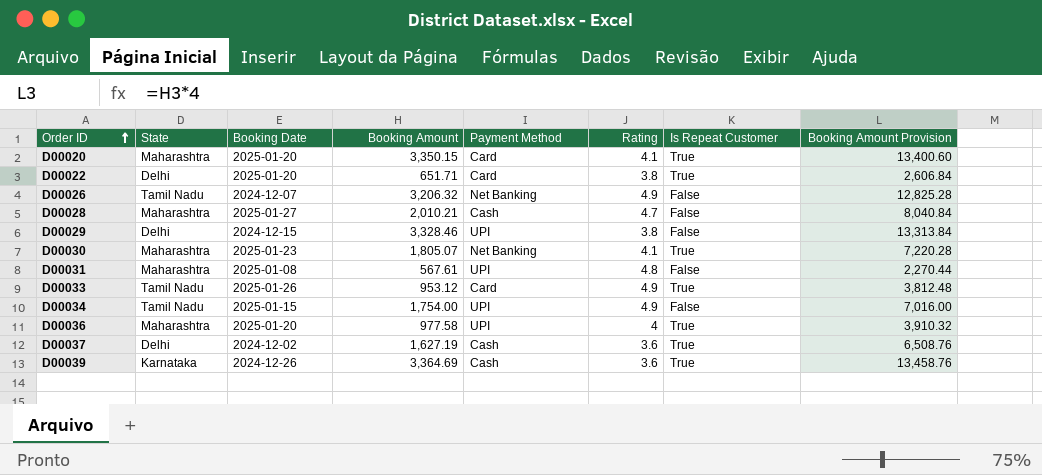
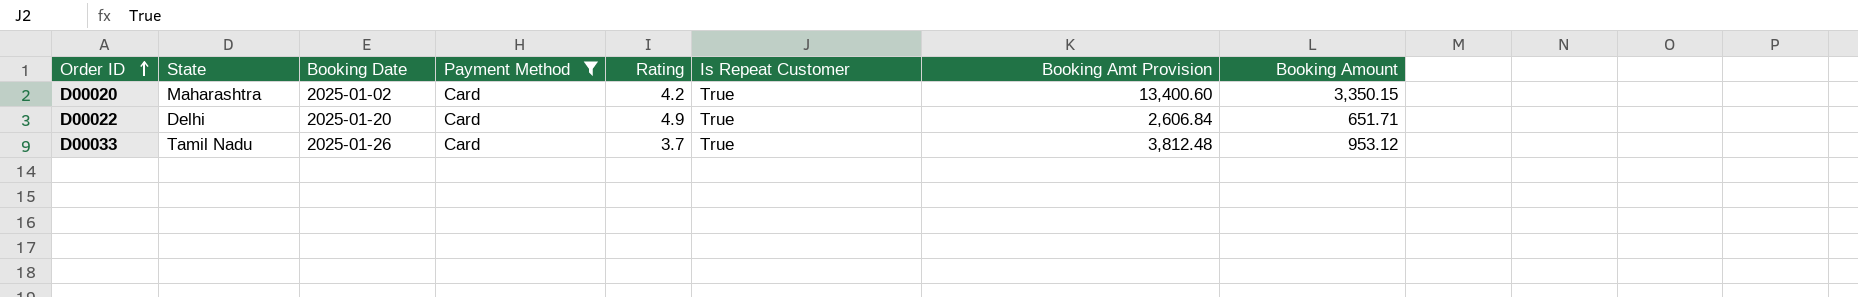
filter: none -> Payment Method = Card
column name: Booking Amount Provision -> Booking Amt Provision
column Booking Amount | position: 4 -> 8
D00020 | Booking Date: 2025-01-20 -> 2025-01-02
D00020 | Rating: 4.1 -> 4.2
D00022 | Rating: 3.8 -> 4.9
D00033 | Rating: 4.9 -> 3.7

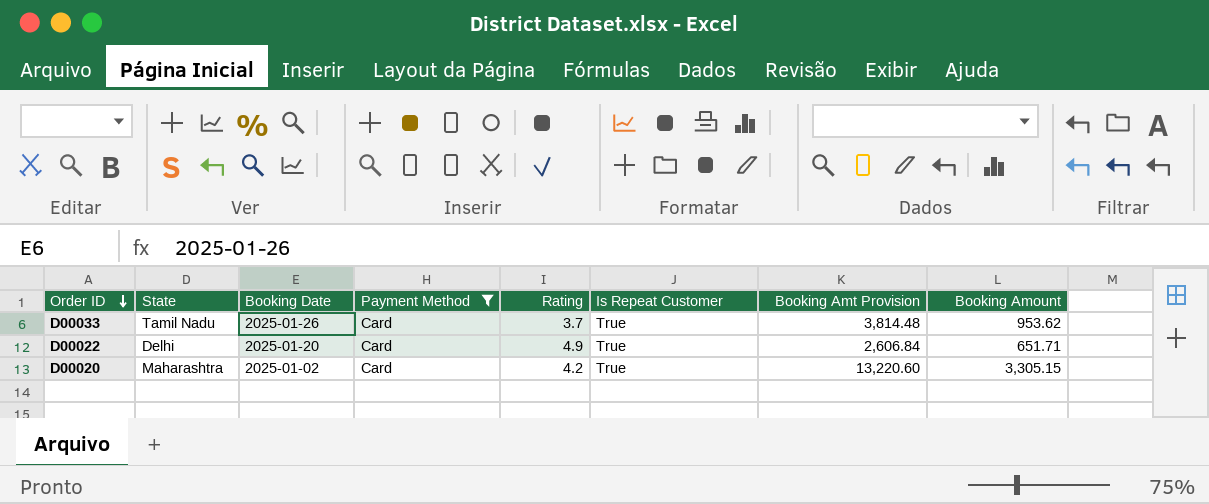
row order: Order ID ascending -> Order ID descending
D00033 | Booking Amt Provision: 3,812.48 -> 3,814.48
D00033 | Booking Amount: 953.12 -> 953.62
D00020 | Booking Amt Provision: 13,400.60 -> 13,220.60
D00020 | Booking Amount: 3,350.15 -> 3,305.15

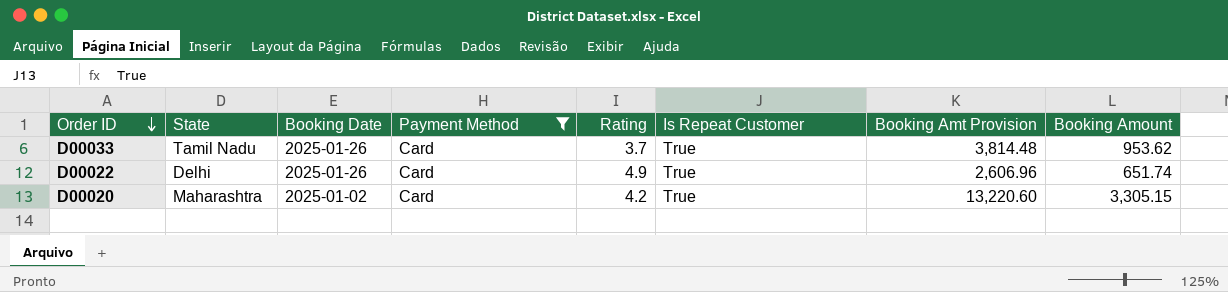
D00022 | Booking Date: 2025-01-20 -> 2025-01-26
D00022 | Booking Amt Provision: 2,606.84 -> 2,606.96
D00022 | Booking Amount: 651.71 -> 651.74

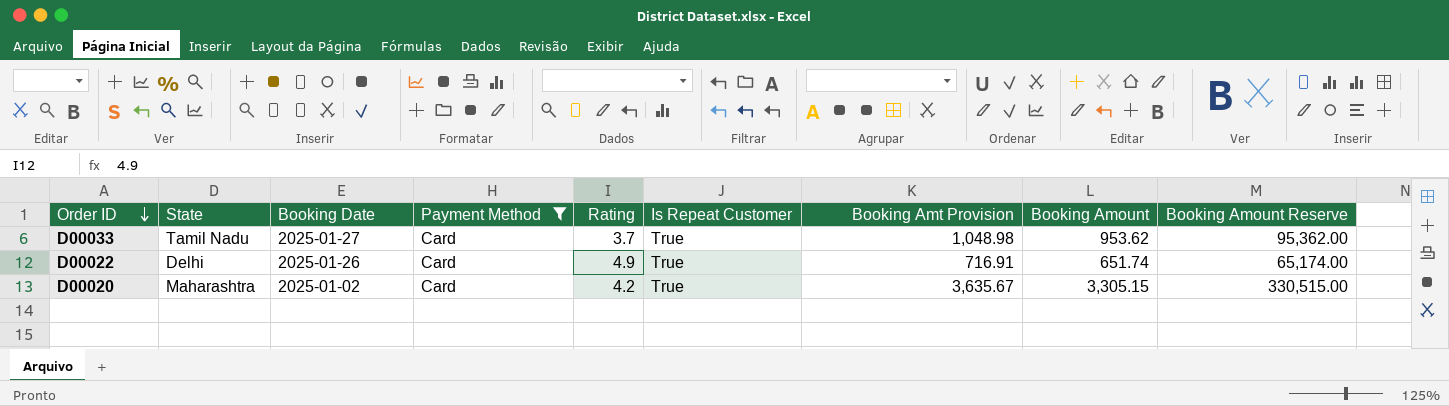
column Booking Amt Provision | formula: [Booking Amount] * 4 -> [Booking Amount] * 1.1
column Booking Amount Reserve | formula: none -> [Booking Amount] * 100
D00033 | Booking Date: 2025-01-26 -> 2025-01-27

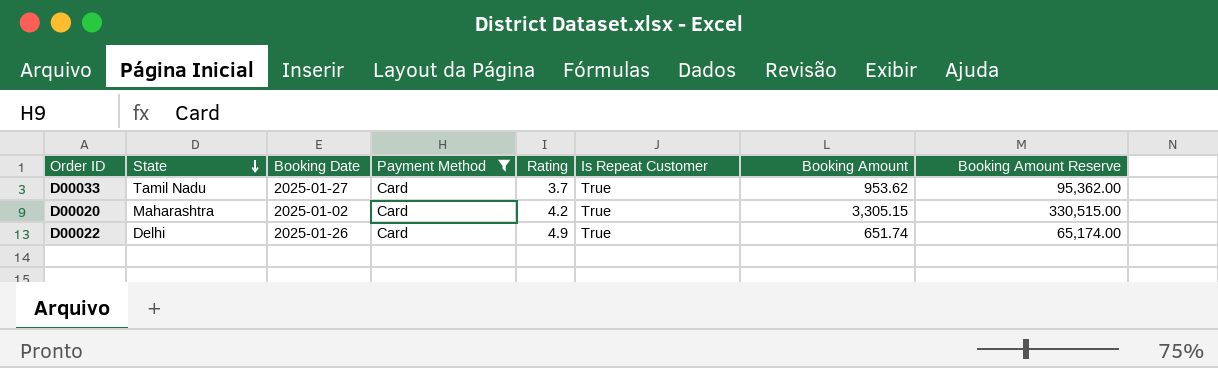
row order: Order ID descending -> State descending
column Booking Amt Provision | formula: [Booking Amount] * 1.1 -> none

